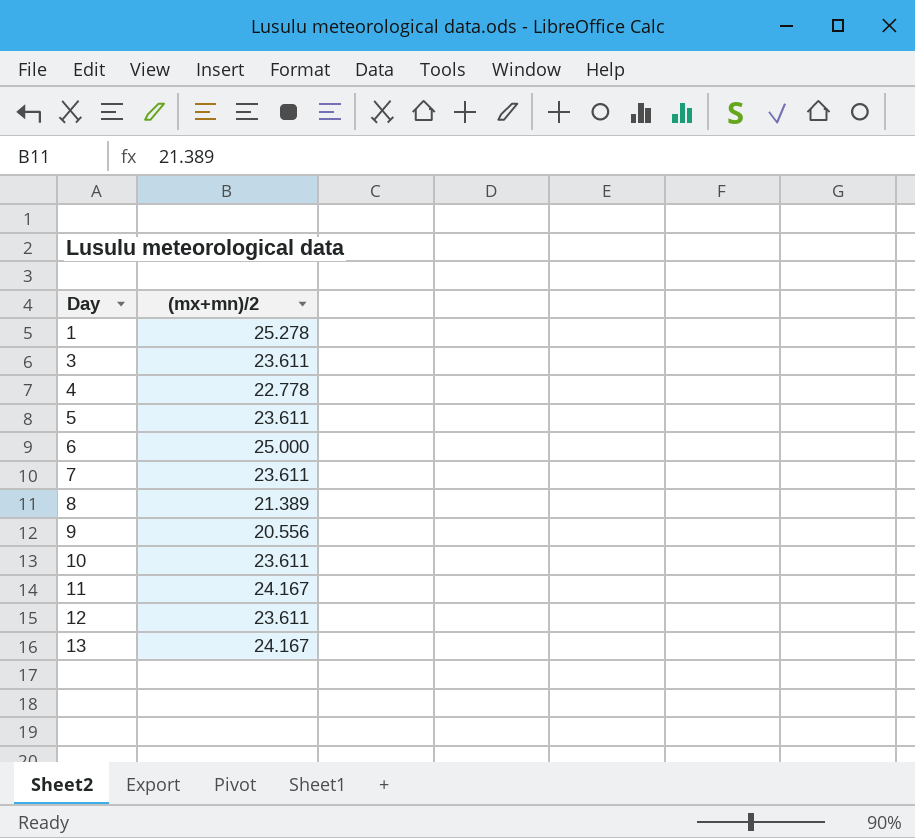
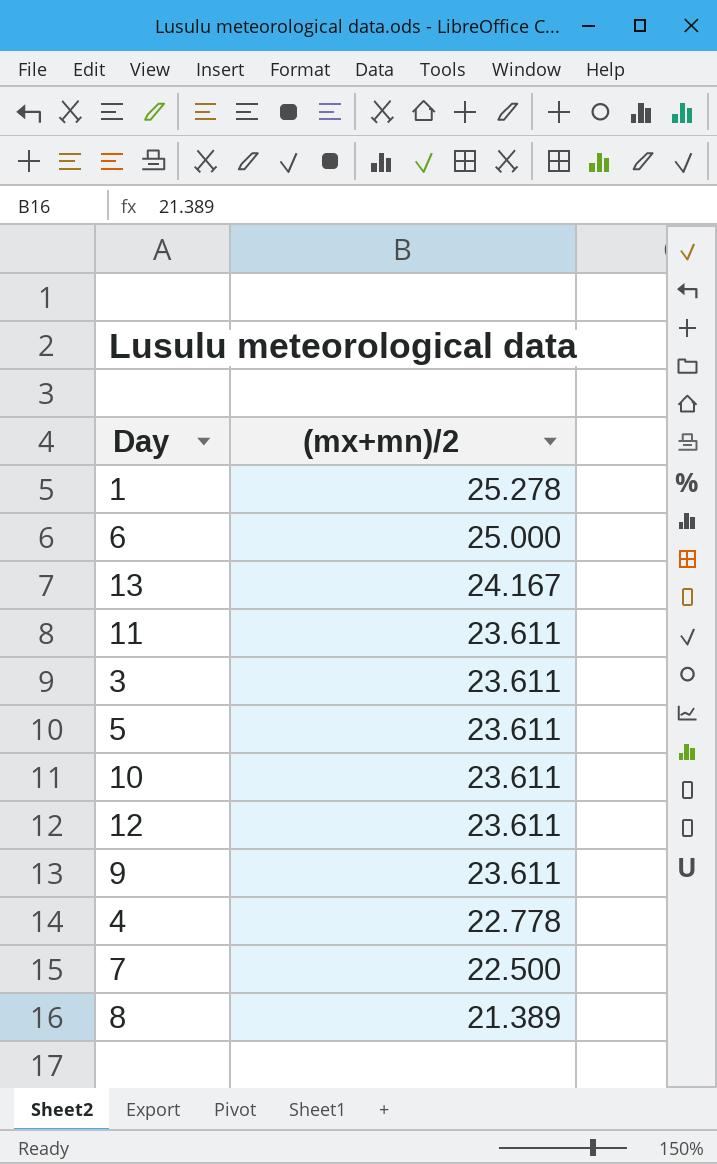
row order: Day ascending -> (mx+mn)/2 descending
11 | (mx+mn)/2: 24.167 -> 23.611
9 | (mx+mn)/2: 20.556 -> 23.611
7 | (mx+mn)/2: 23.611 -> 22.500

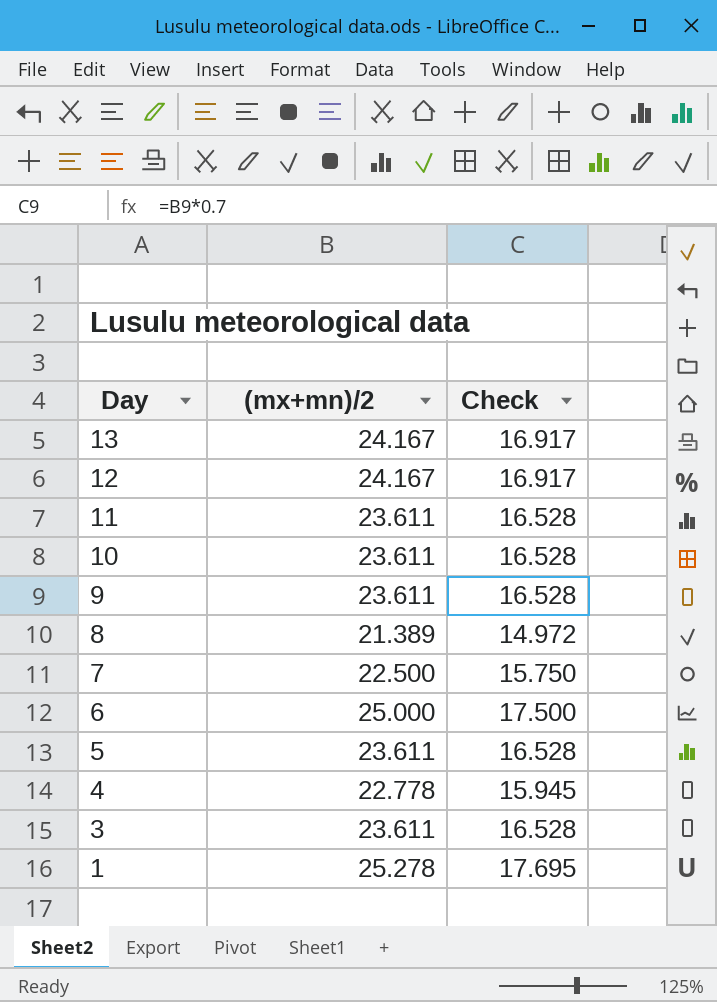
row order: (mx+mn)/2 descending -> Day descending
column Check | formula: none -> [(mx+mn)/2] * 0.7
12 | (mx+mn)/2: 23.611 -> 24.167

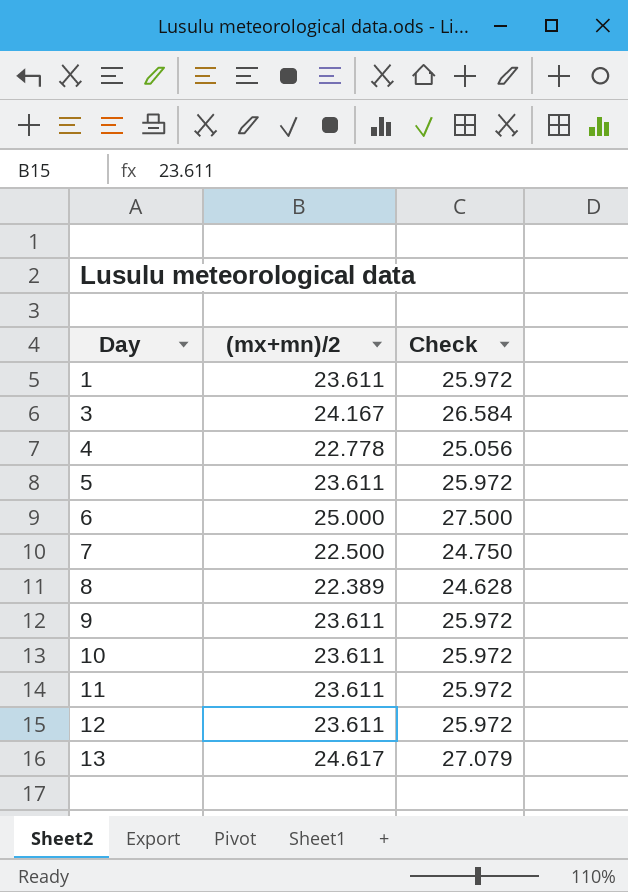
row order: Day descending -> Day ascending
column Check | formula: [(mx+mn)/2] * 0.7 -> [(mx+mn)/2] * 1.1
1 | (mx+mn)/2: 25.278 -> 23.611
3 | (mx+mn)/2: 23.611 -> 24.167
8 | (mx+mn)/2: 21.389 -> 22.389
12 | (mx+mn)/2: 24.167 -> 23.611
13 | (mx+mn)/2: 24.167 -> 24.617

